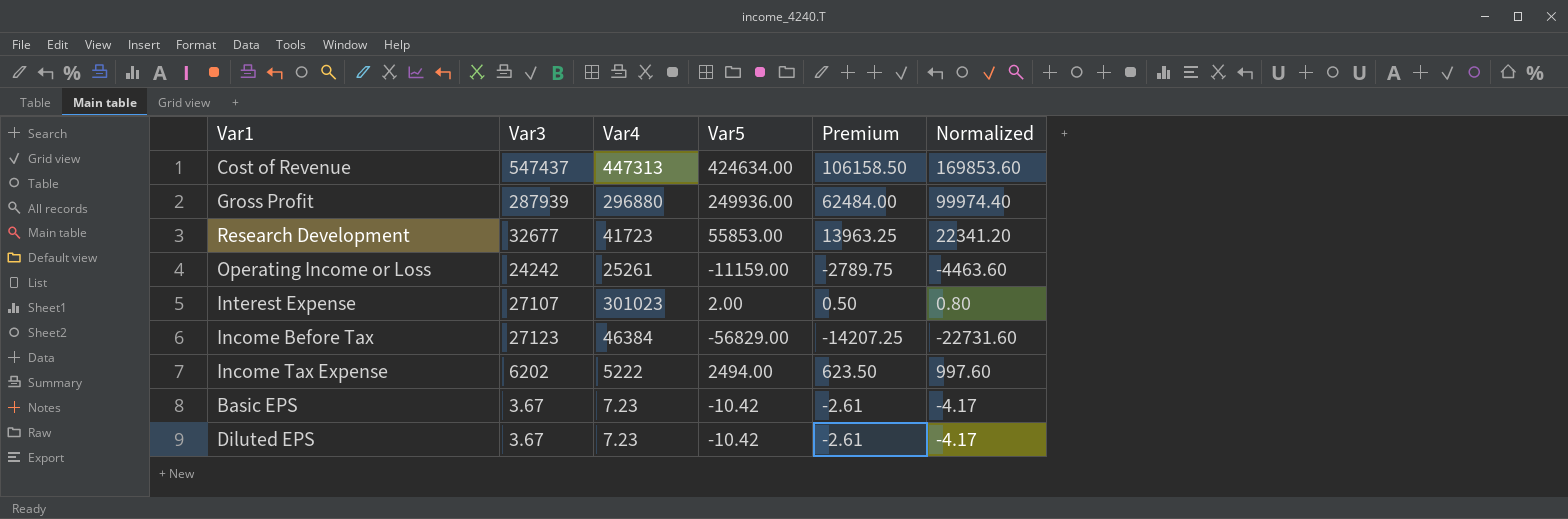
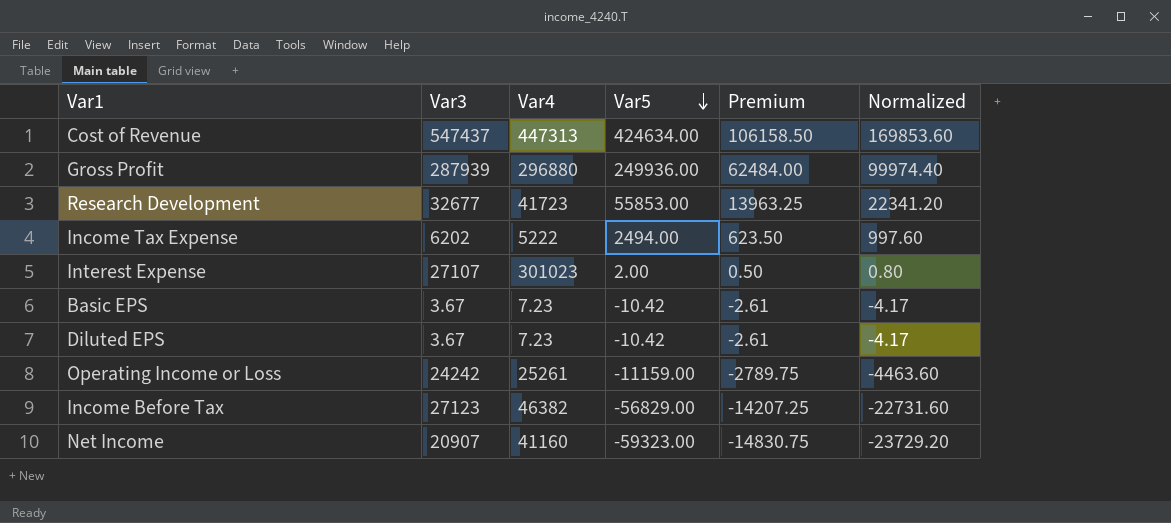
row order: none -> Var5 descending
Income Before Tax | Var4: 46384 -> 46382
row Net Income: none -> 20907 | 41160 | -59323.00 | -14830.75 | -23729.20

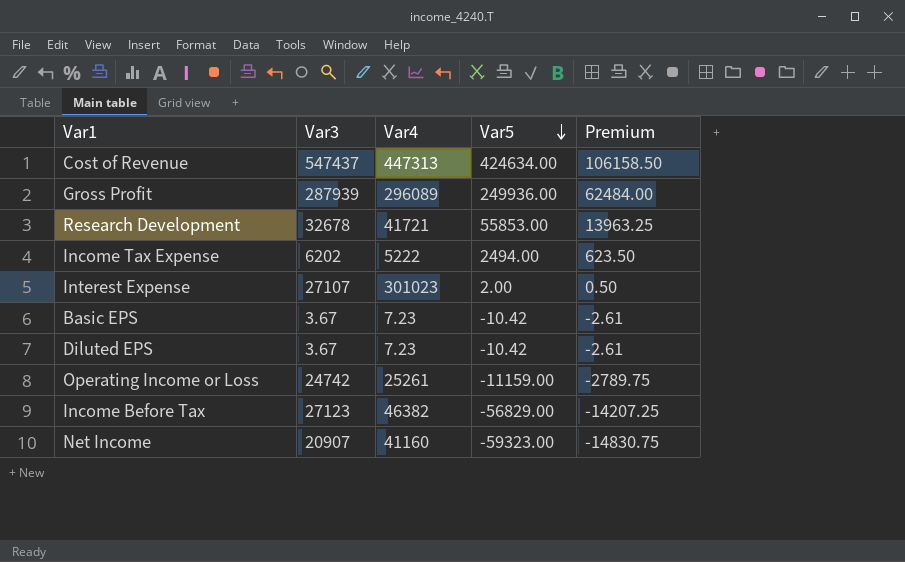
column Normalized | formula: [Var5] * 0.4 -> none
Gross Profit | Var4: 296880 -> 296089
Research Development | Var3: 32677 -> 32678
Research Development | Var4: 41723 -> 41721
Operating Income or Loss | Var3: 24242 -> 24742

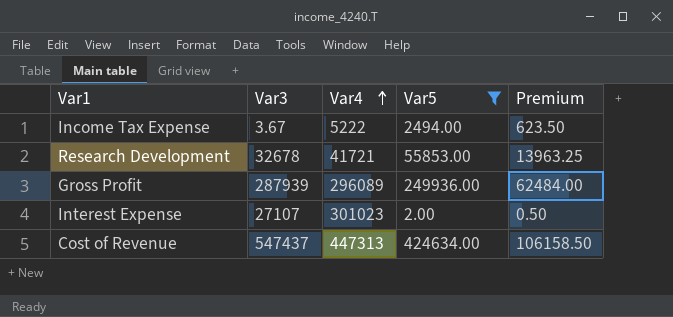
filter: none -> Var5 >= 2.00
row order: Var5 descending -> Var4 ascending
Income Tax Expense | Var3: 6202 -> 3.67

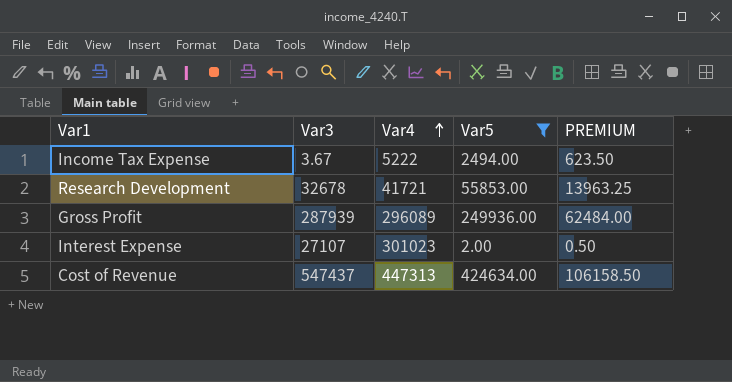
column name: Premium -> PREMIUM

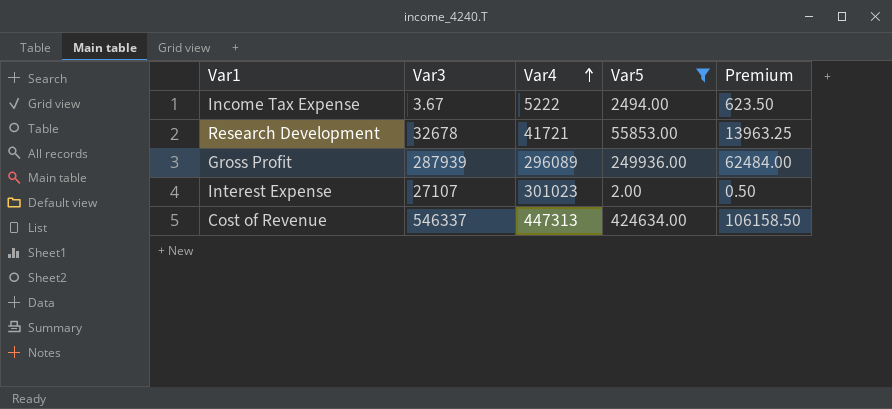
column name: PREMIUM -> Premium
Cost of Revenue | Var3: 547437 -> 546337

